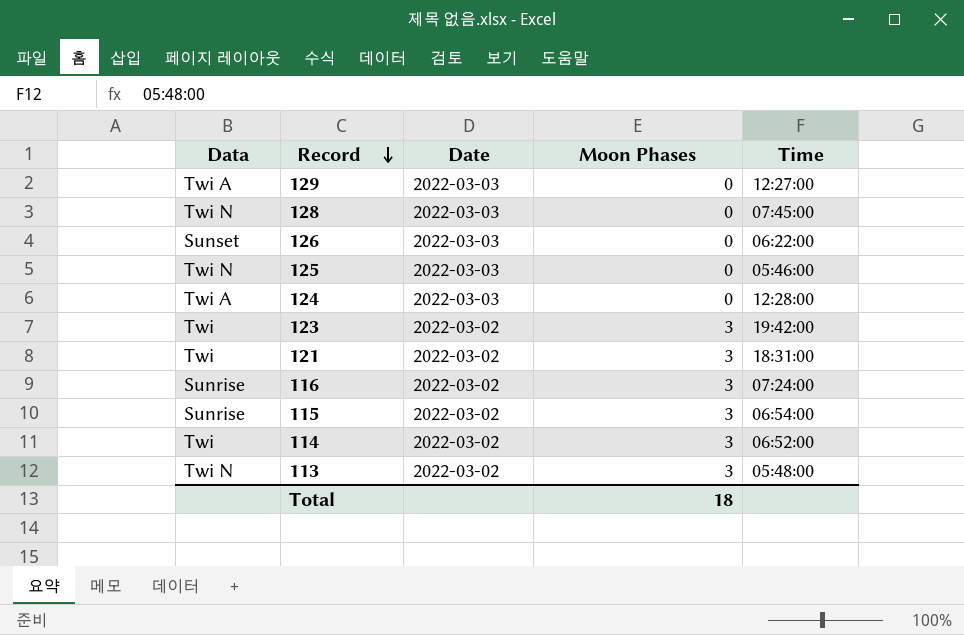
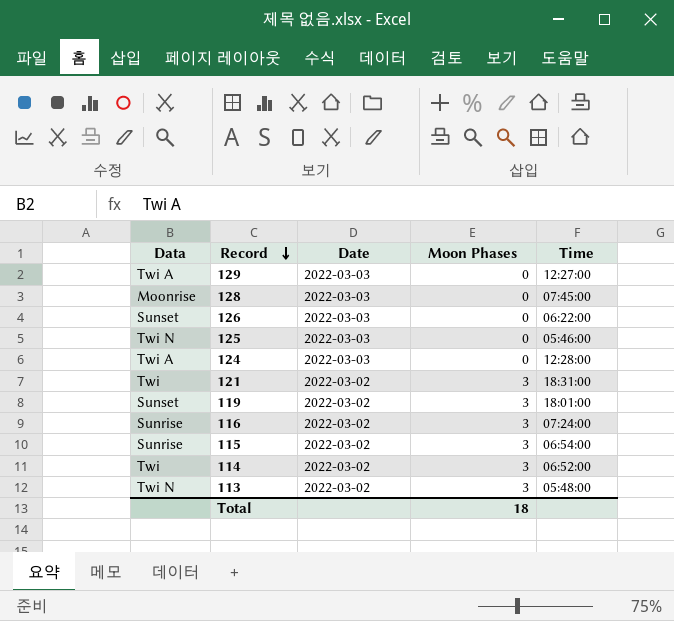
row 123: Twi | 2022-03-02 | 3 | 19:42:00 -> none
128 | Data: Twi N -> Moonrise
row 119: none -> Sunset | 2022-03-02 | 3 | 18:01:00

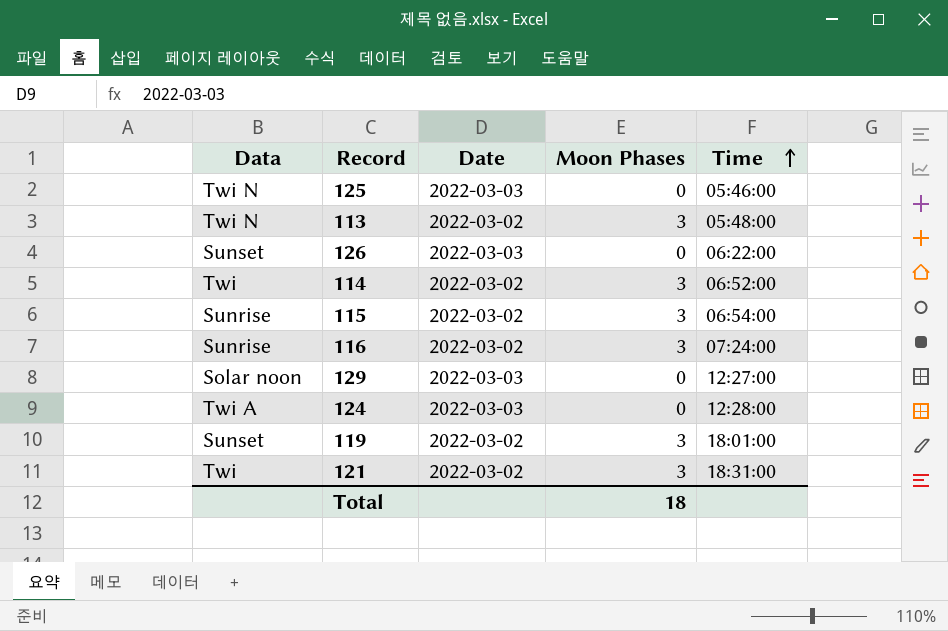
row order: Record descending -> Time ascending
row 128: Moonrise | 2022-03-03 | 0 | 07:45:00 -> none
129 | Data: Twi A -> Solar noon

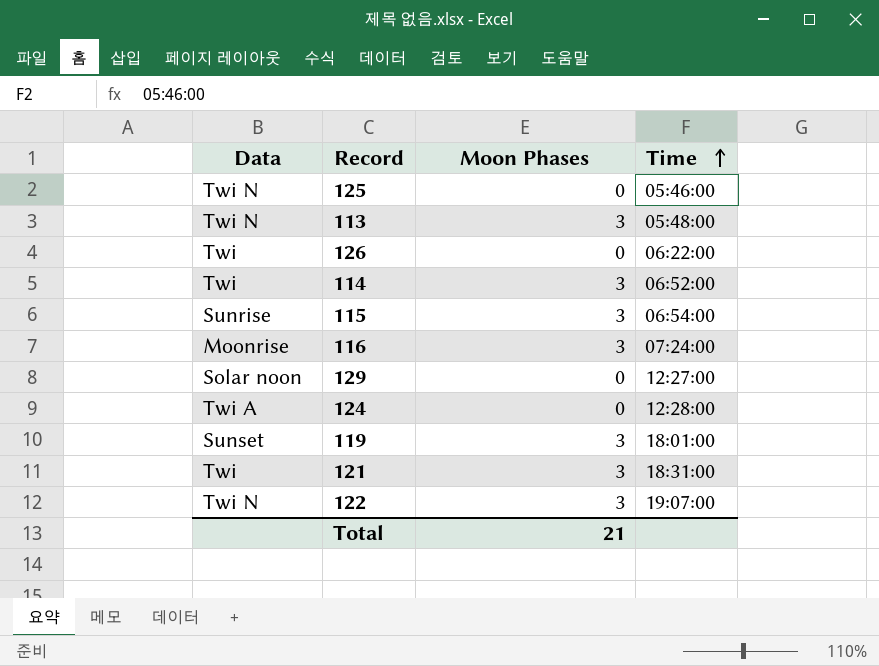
column Date | position: 3 -> none
126 | Data: Sunset -> Twi
116 | Data: Sunrise -> Moonrise
row 122: none -> Twi N | 3 | 19:07:00
Total | Moon Phases: 18 -> 21

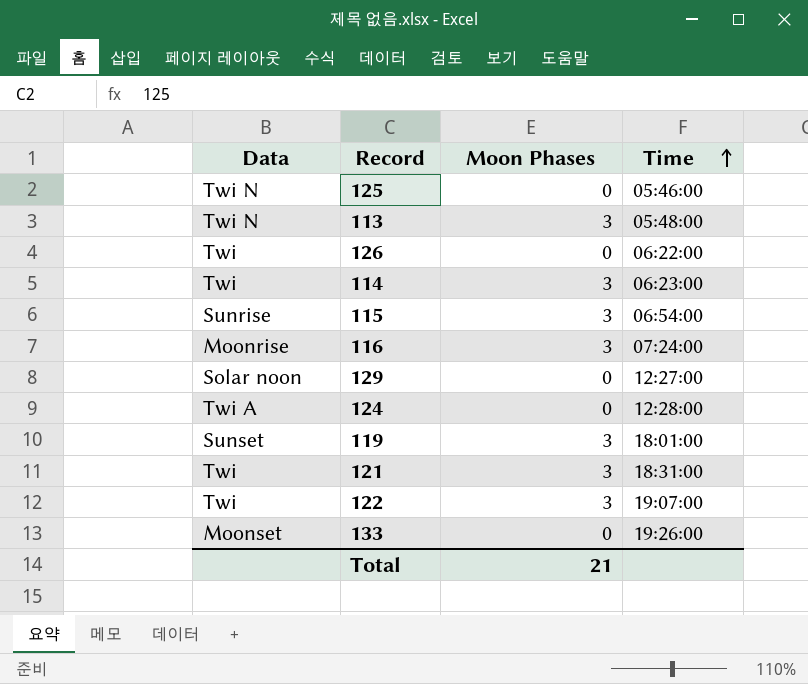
114 | Time: 06:52:00 -> 06:23:00
122 | Data: Twi N -> Twi
row 133: none -> Moonset | 0 | 19:26:00

